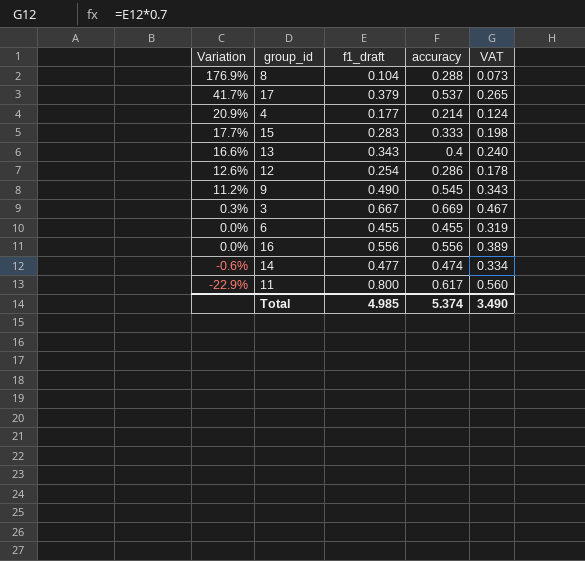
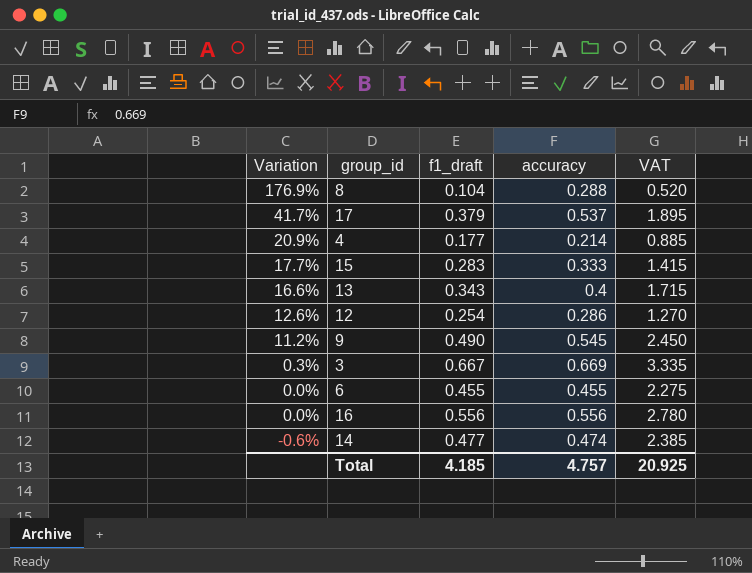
column VAT | formula: [f1_draft] * 0.7 -> [f1_draft] * 5
row 11: -22.9% | 0.800 | 0.617 | 0.560 -> none
Total | f1_draft: 4.985 -> 4.185
Total | accuracy: 5.374 -> 4.757
Total | VAT: 3.490 -> 20.925

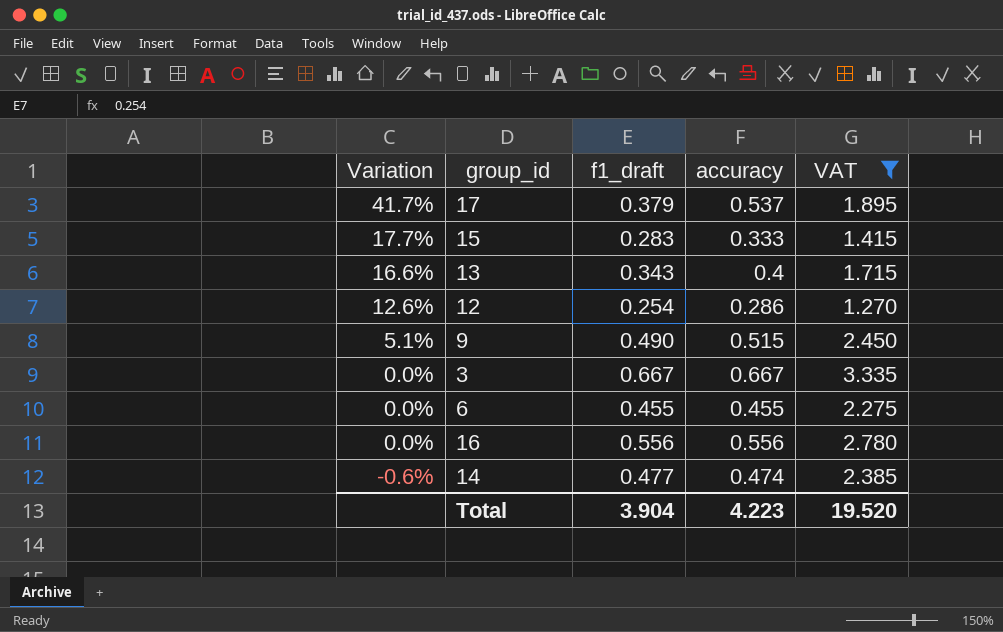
filter: none -> VAT >= 1.270
9 | Variation: 11.2% -> 5.1%
9 | accuracy: 0.545 -> 0.515
3 | Variation: 0.3% -> 0.0%
3 | accuracy: 0.669 -> 0.667
Total | f1_draft: 4.185 -> 3.904
Total | accuracy: 4.757 -> 4.223
Total | VAT: 20.925 -> 19.520

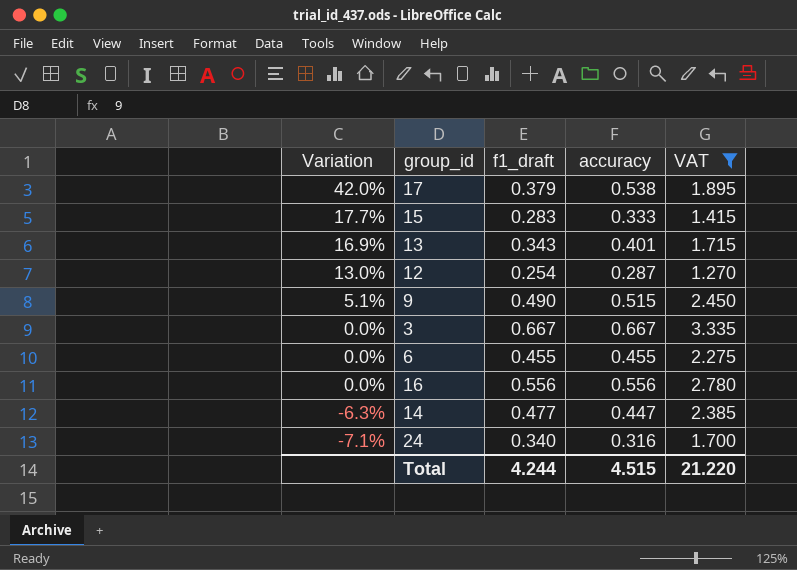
17 | Variation: 41.7% -> 42.0%
17 | accuracy: 0.537 -> 0.538
13 | Variation: 16.6% -> 16.9%
13 | accuracy: 0.4 -> 0.401
12 | Variation: 12.6% -> 13.0%
12 | accuracy: 0.286 -> 0.287
14 | Variation: -0.6% -> -6.3%
14 | accuracy: 0.474 -> 0.447
row 24: none -> -7.1% | 0.340 | 0.316 | 1.700
Total | f1_draft: 3.904 -> 4.244
Total | accuracy: 4.223 -> 4.515
Total | VAT: 19.520 -> 21.220

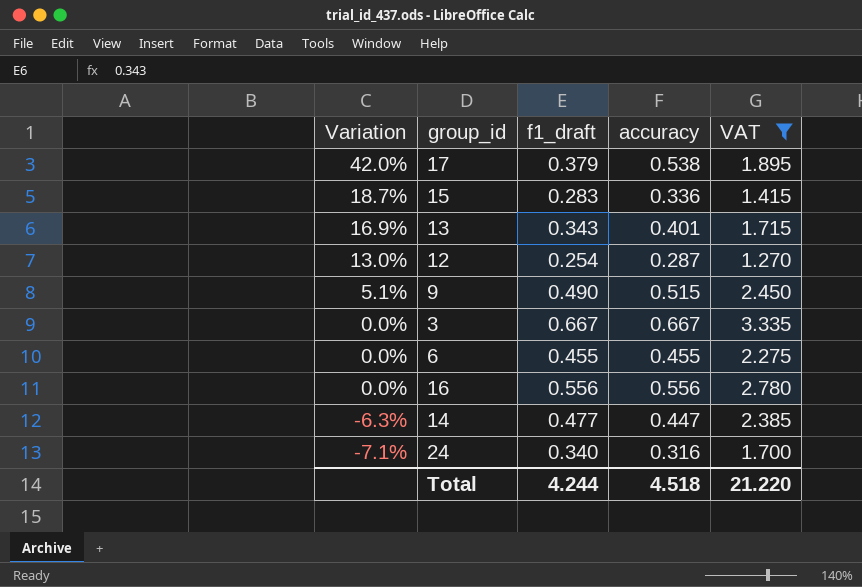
15 | Variation: 17.7% -> 18.7%
15 | accuracy: 0.333 -> 0.336
Total | accuracy: 4.515 -> 4.518

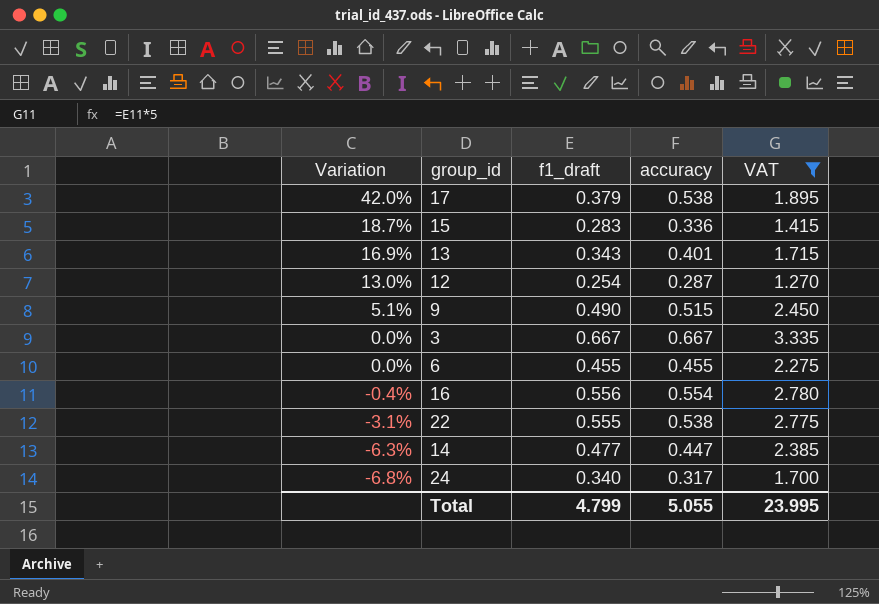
16 | Variation: 0.0% -> -0.4%
16 | accuracy: 0.556 -> 0.554
row 22: none -> -3.1% | 0.555 | 0.538 | 2.775
24 | Variation: -7.1% -> -6.8%
24 | accuracy: 0.316 -> 0.317
Total | f1_draft: 4.244 -> 4.799
Total | accuracy: 4.518 -> 5.055
Total | VAT: 21.220 -> 23.995

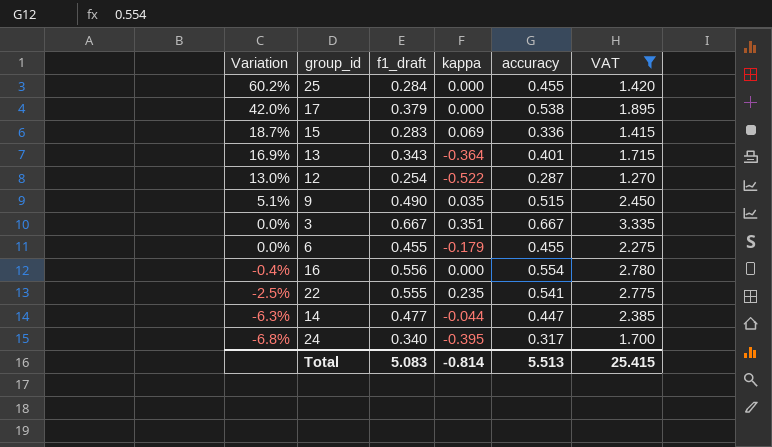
column kappa | position: none -> 4
row 25: none -> 60.2% | 0.284 | 0.000 | 0.455 | 1.420
22 | Variation: -3.1% -> -2.5%
22 | accuracy: 0.538 -> 0.541
Total | f1_draft: 4.799 -> 5.083
Total | accuracy: 5.055 -> 5.513
Total | VAT: 23.995 -> 25.415

